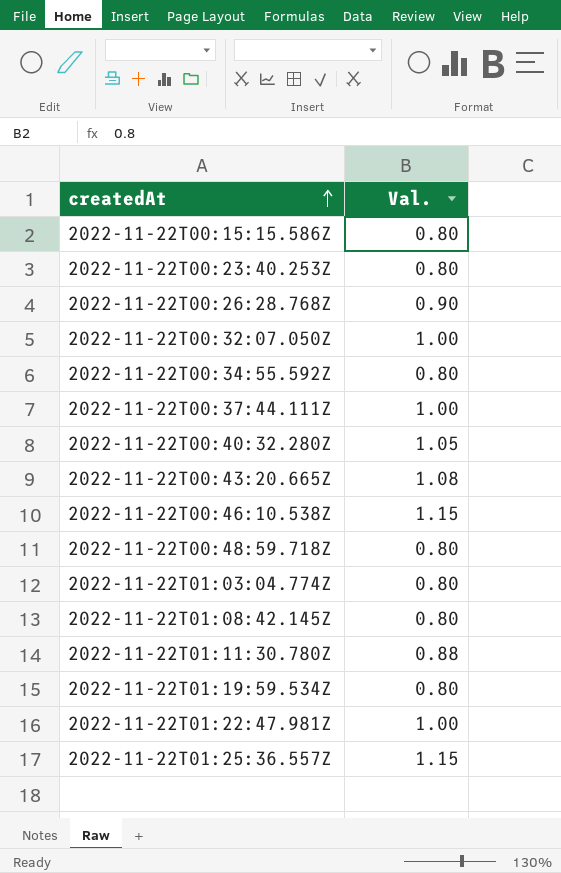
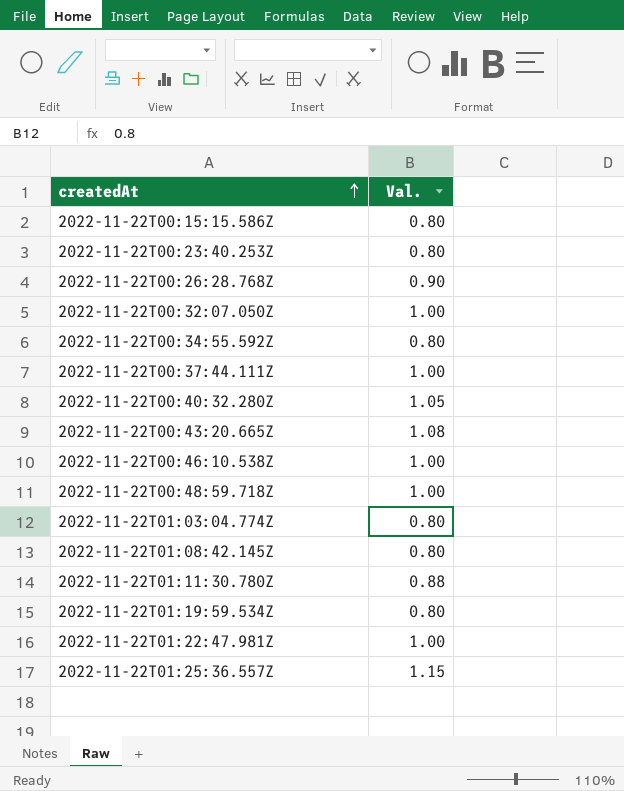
2022-11-22T00:46:10.538Z | Val.: 1.15 -> 1.00
2022-11-22T00:48:59.718Z | Val.: 0.80 -> 1.00

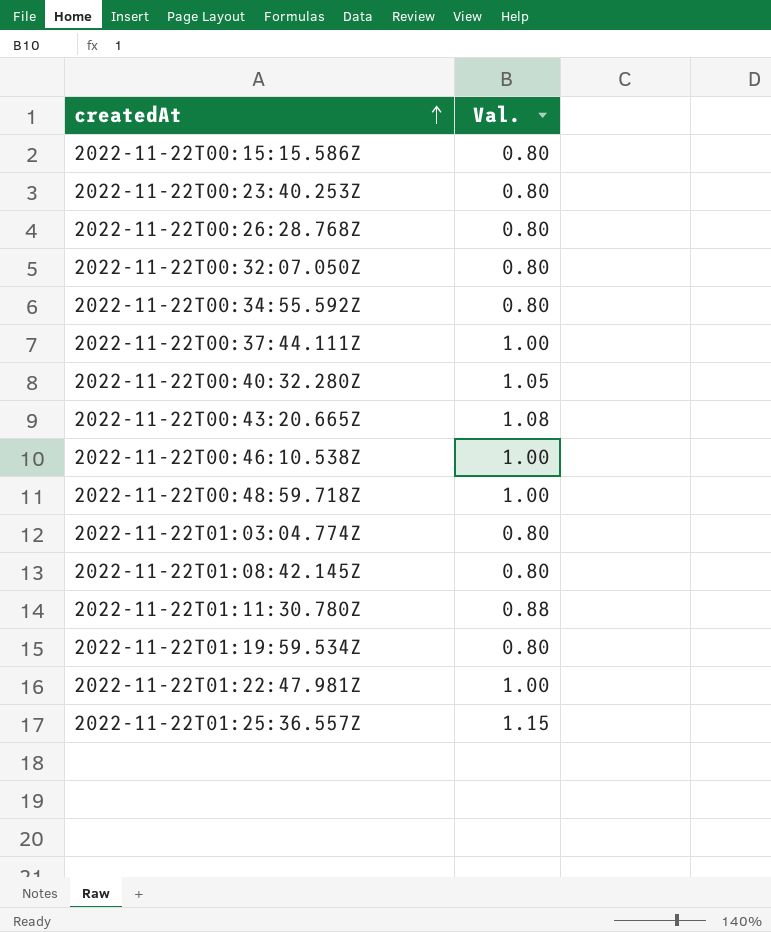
2022-11-22T00:26:28.768Z | Val.: 0.90 -> 0.80
2022-11-22T00:32:07.050Z | Val.: 1.00 -> 0.80

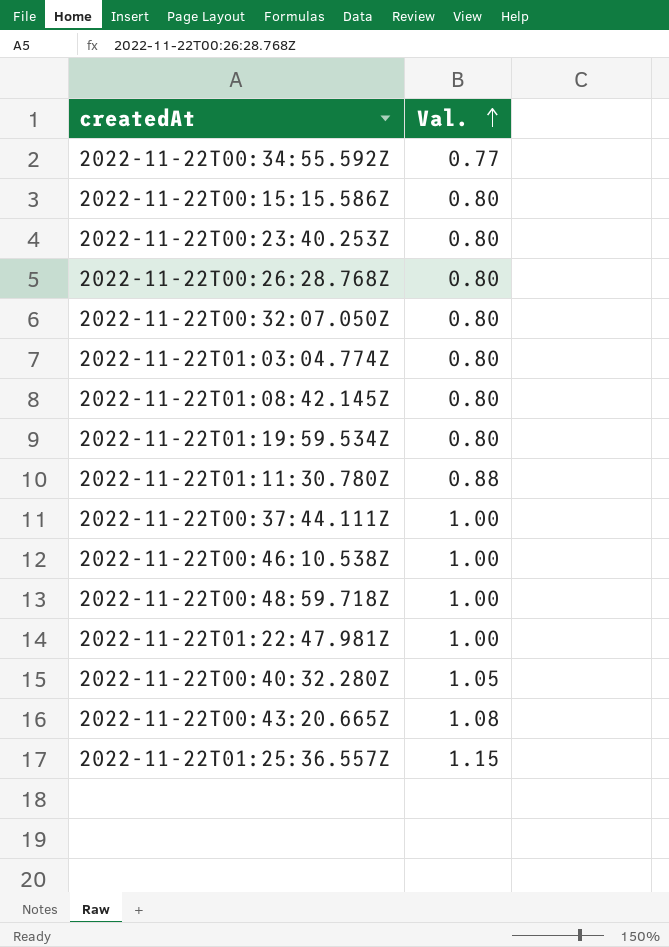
row order: createdAt ascending -> Val. ascending
2022-11-22T00:34:55.592Z | Val.: 0.80 -> 0.77

